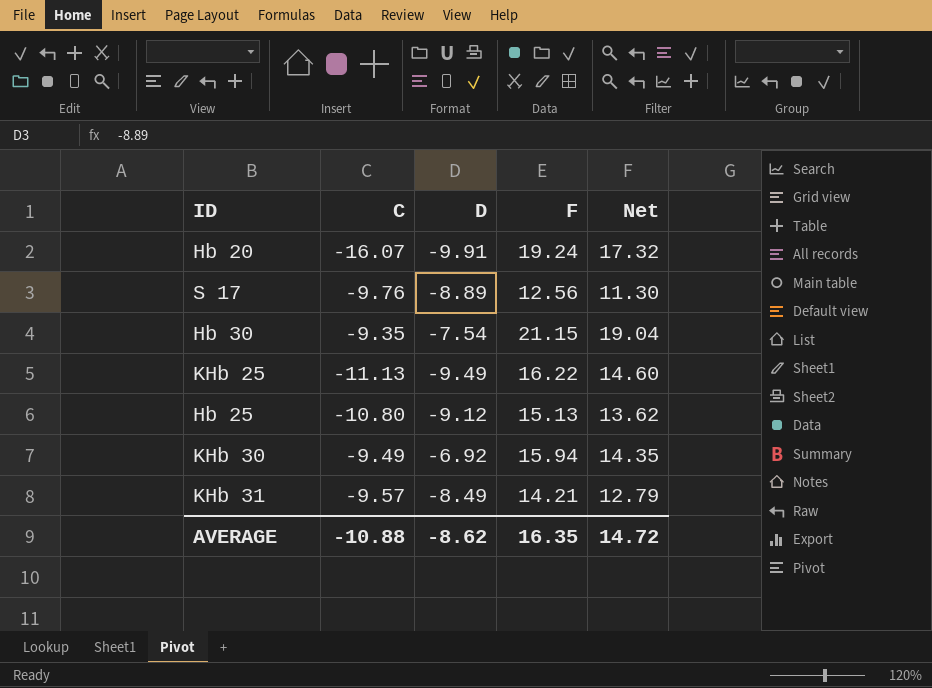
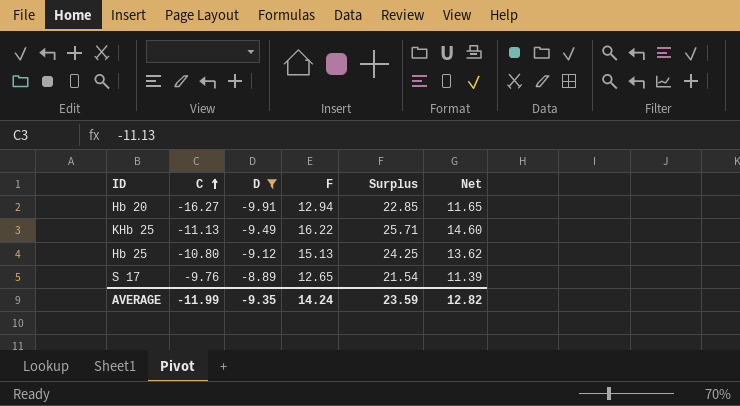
filter: none -> D <= -8.89
row order: none -> C ascending
column Surplus | formula: none -> [F] - [D]
Hb 20 | C: -16.07 -> -16.27
Hb 20 | F: 19.24 -> 12.94
Hb 20 | Net: 17.32 -> 11.65
S 17 | F: 12.56 -> 12.65
S 17 | Net: 11.30 -> 11.39
AVERAGE | C: -10.88 -> -11.99
AVERAGE | D: -8.62 -> -9.35
AVERAGE | F: 16.35 -> 14.24
AVERAGE | Net: 14.72 -> 12.82

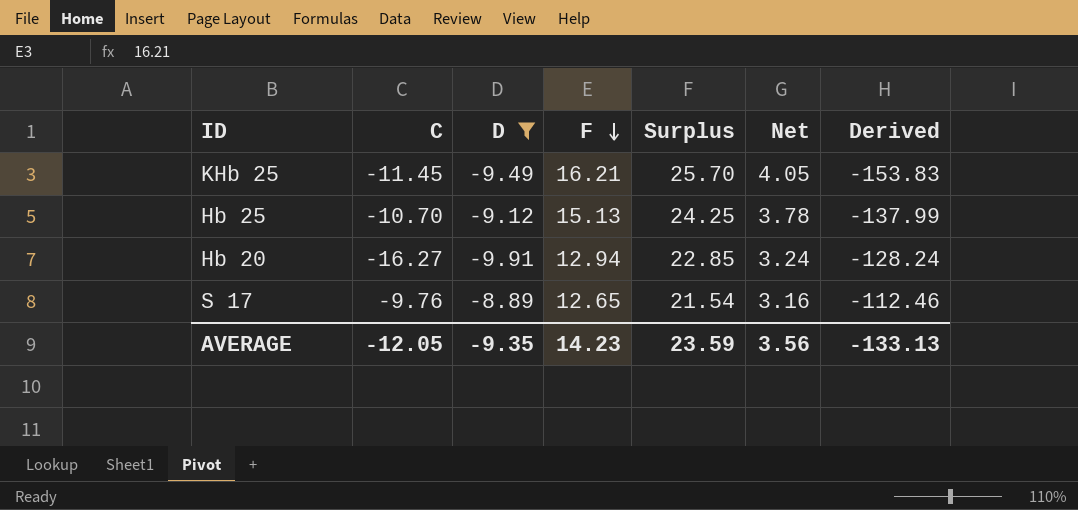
row order: C ascending -> F descending
column Net | formula: [F] * 0.9 -> [F] * 0.25
column Derived | formula: none -> [D] * [F]
KHb 25 | C: -11.13 -> -11.45
KHb 25 | F: 16.22 -> 16.21
KHb 25 | Surplus: 25.71 -> 25.70
Hb 25 | C: -10.80 -> -10.70
AVERAGE | C: -11.99 -> -12.05
AVERAGE | F: 14.24 -> 14.23
AVERAGE | Net: 12.82 -> 3.56

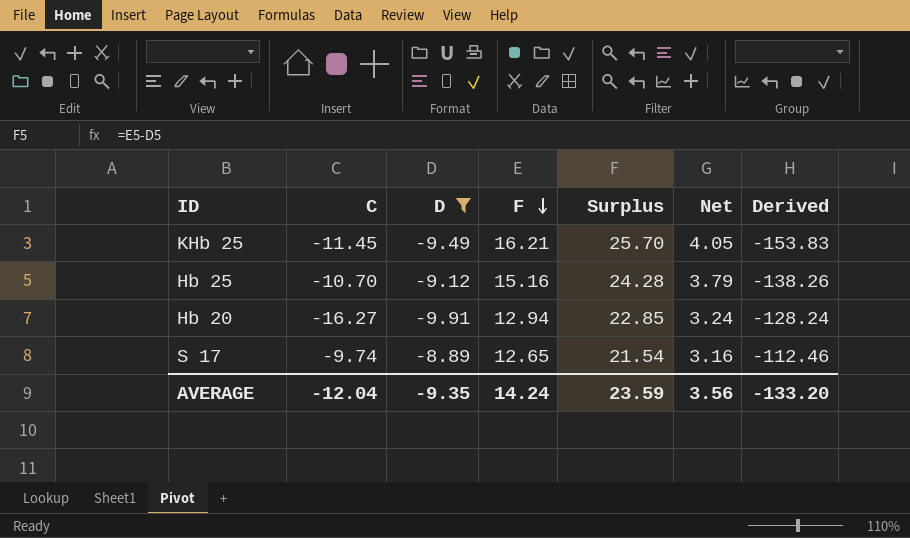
Hb 25 | F: 15.13 -> 15.16
Hb 25 | Surplus: 24.25 -> 24.28
Hb 25 | Net: 3.78 -> 3.79
Hb 25 | Derived: -137.99 -> -138.26
S 17 | C: -9.76 -> -9.74
AVERAGE | C: -12.05 -> -12.04
AVERAGE | F: 14.23 -> 14.24
AVERAGE | Derived: -133.13 -> -133.20

